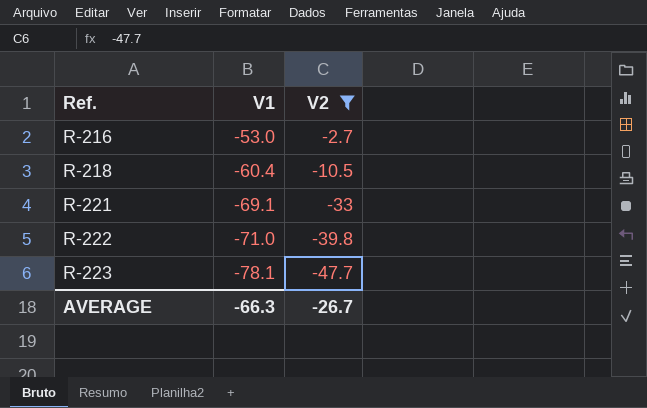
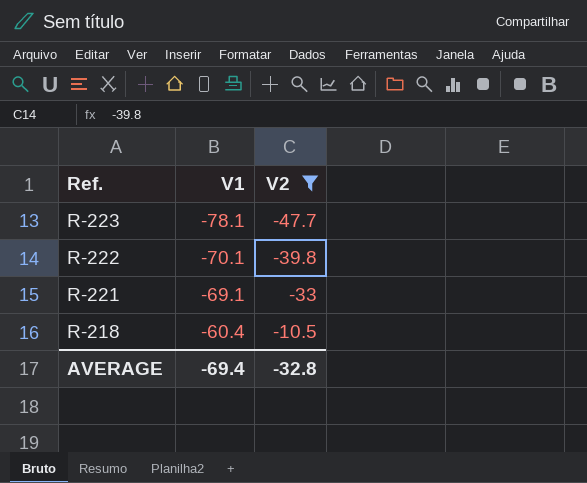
row order: Ref. ascending -> Ref. descending
row R-216: -53.0 | -2.7 -> none
R-222 | V1: -71.0 -> -70.1
AVERAGE | V1: -66.3 -> -69.4
AVERAGE | V2: -26.7 -> -32.8

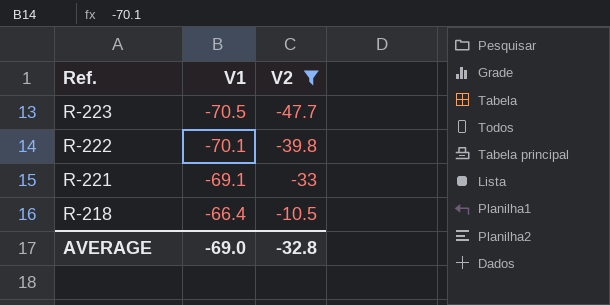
R-223 | V1: -78.1 -> -70.5
R-218 | V1: -60.4 -> -66.4
AVERAGE | V1: -69.4 -> -69.0

